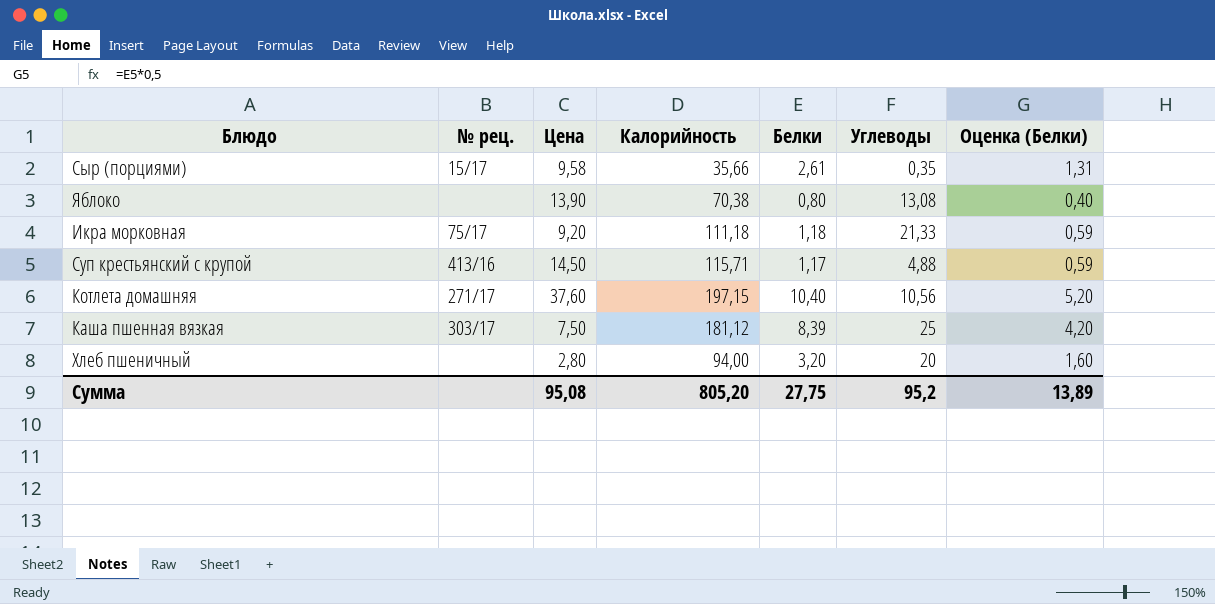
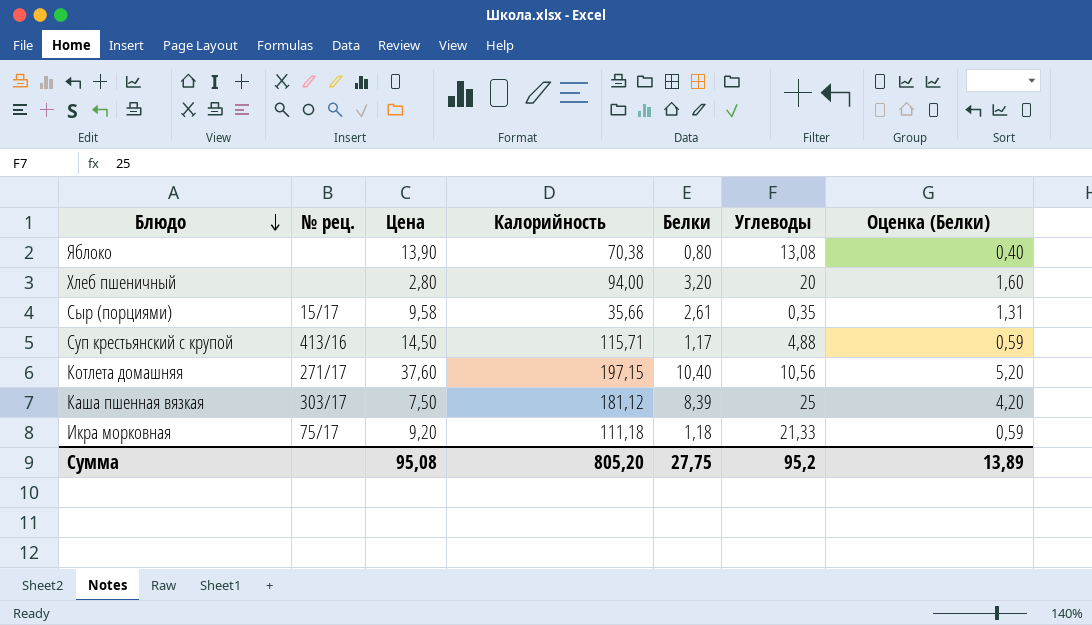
row order: none -> Блюдо descending

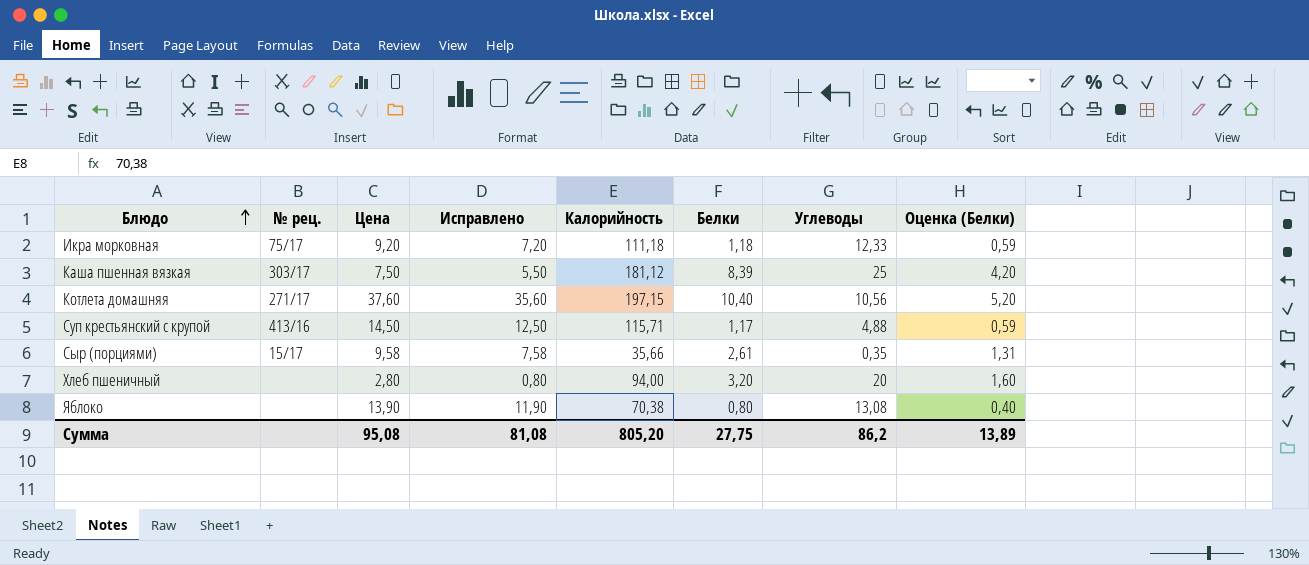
row order: Блюдо descending -> Блюдо ascending
column Исправлено | formula: none -> [Цена] - 2
Икра морковная | Углеводы: 21,33 -> 12,33
Сумма | Углеводы: 95,2 -> 86,2

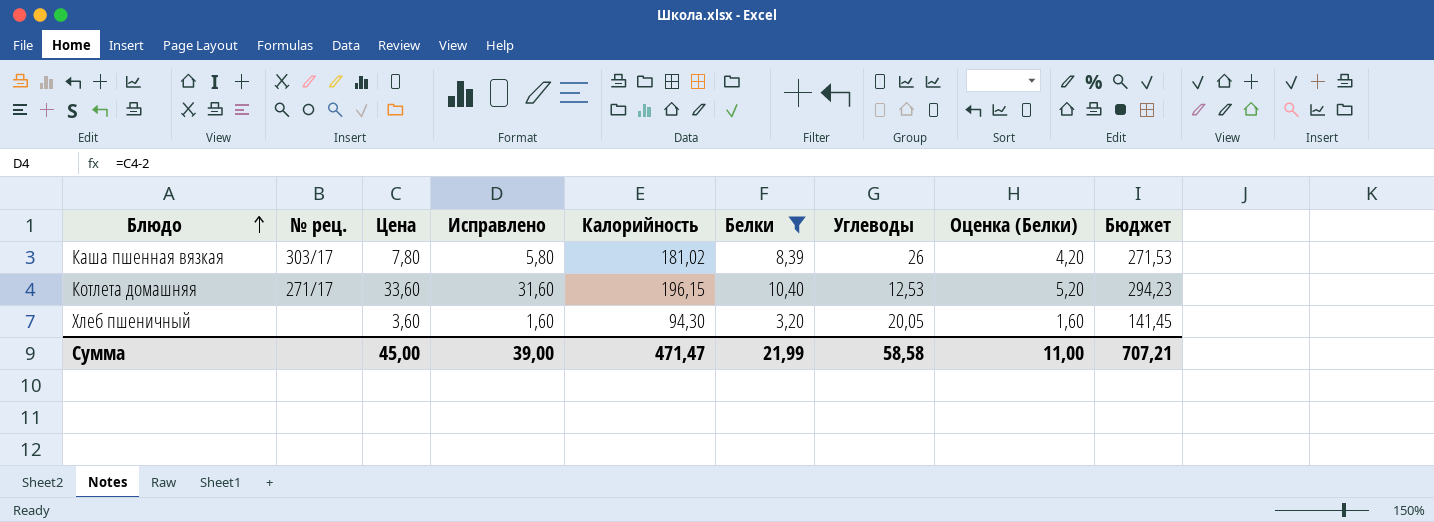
filter: none -> Белки >= 3,20
column Бюджет | formula: none -> [Калорийность] * 1,5
Каша пшенная вязкая | Цена: 7,50 -> 7,80
Каша пшенная вязкая | Исправлено: 5,50 -> 5,80
Каша пшенная вязкая | Калорийность: 181,12 -> 181,02
Каша пшенная вязкая | Углеводы: 25 -> 26
Котлета домашняя | Цена: 37,60 -> 33,60
Котлета домашняя | Исправлено: 35,60 -> 31,60
Котлета домашняя | Калорийность: 197,15 -> 196,15
Котлета домашняя | Углеводы: 10,56 -> 12,53
Хлеб пшеничный | Цена: 2,80 -> 3,60
Хлеб пшеничный | Исправлено: 0,80 -> 1,60
Хлеб пшеничный | Калорийность: 94,00 -> 94,30
Хлеб пшеничный | Углеводы: 20 -> 20,05
Сумма | Цена: 95,08 -> 45,00
Сумма | Исправлено: 81,08 -> 39,00
Сумма | Калорийность: 805,20 -> 471,47
Сумма | Белки: 27,75 -> 21,99
Сумма | Углеводы: 86,2 -> 58,58
Сумма | Оценка (Белки): 13,89 -> 11,00

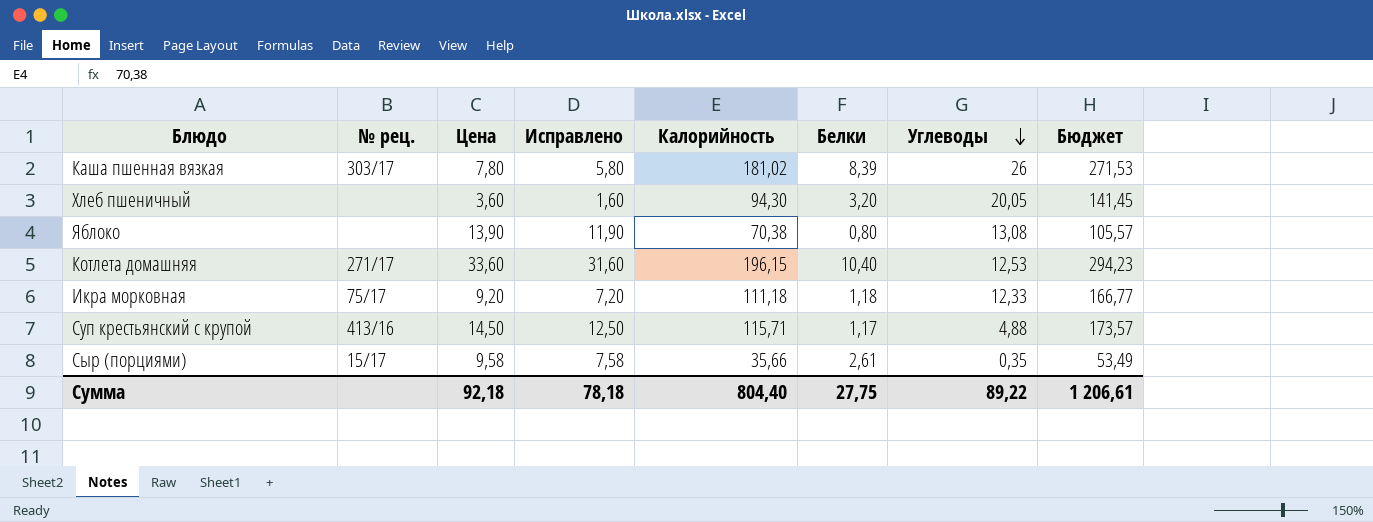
filter: Белки >= 3,20 -> none
row order: Блюдо ascending -> Углеводы descending
column Оценка (Белки) | formula: [Белки] * 0,5 -> none
Сумма | Цена: 45,00 -> 92,18
Сумма | Исправлено: 39,00 -> 78,18
Сумма | Калорийность: 471,47 -> 804,40
Сумма | Белки: 21,99 -> 27,75
Сумма | Углеводы: 58,58 -> 89,22
Сумма | Бюджет: 707,21 -> 1 206,61

